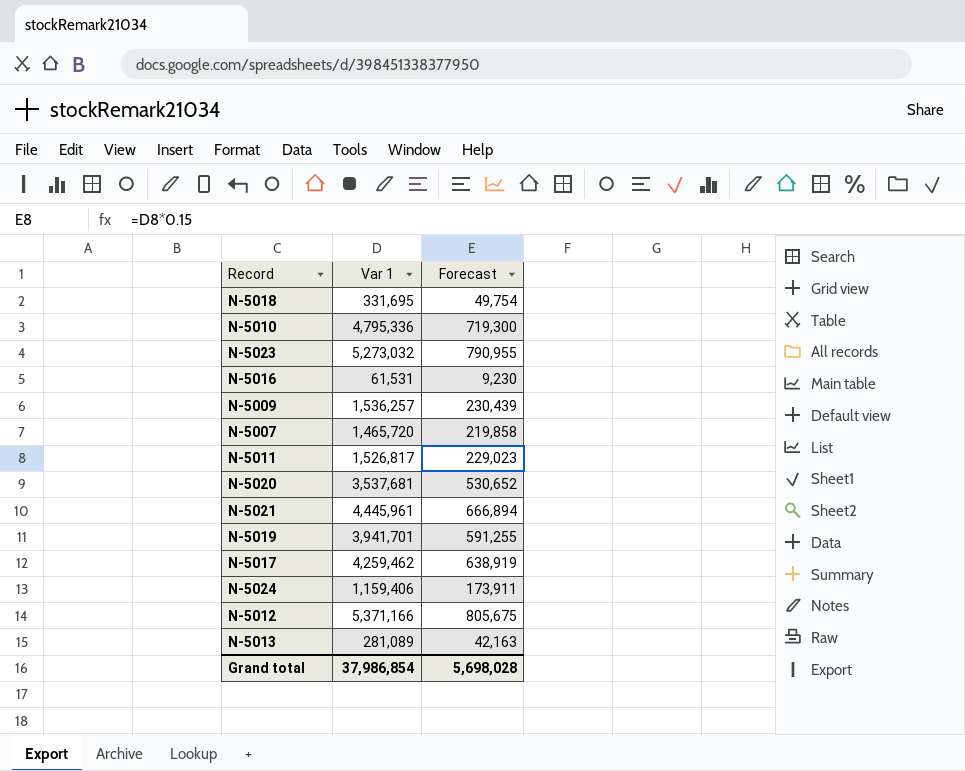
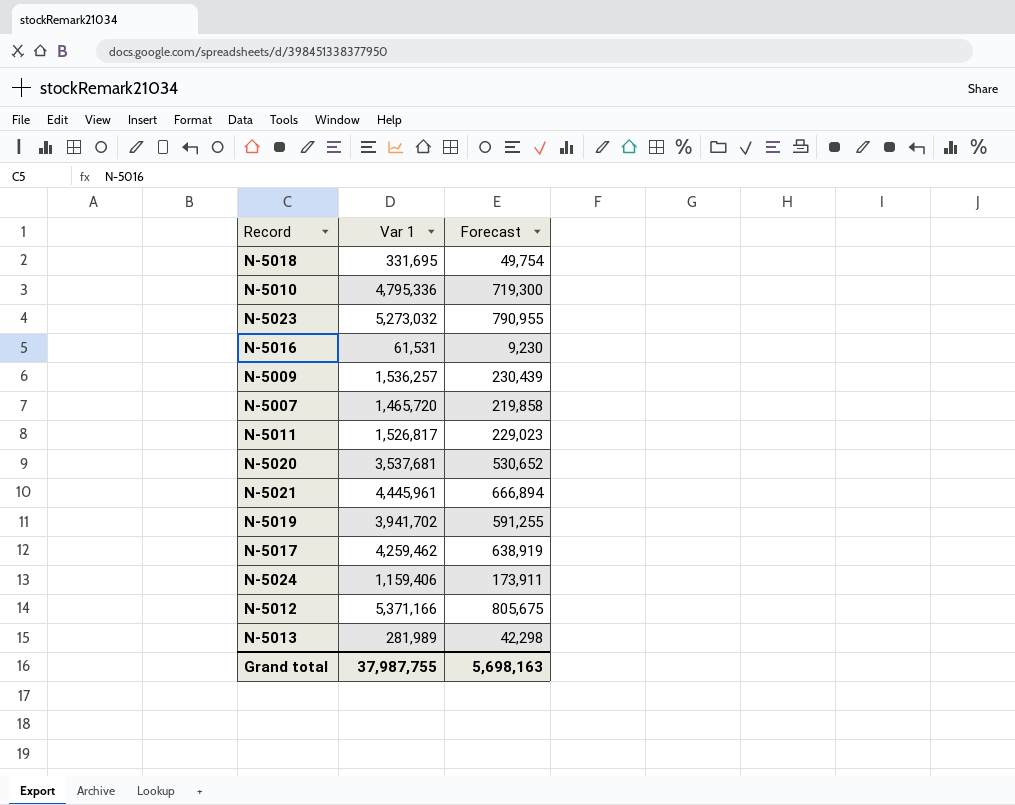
N-5019 | Var 1: 3,941,701 -> 3,941,702
N-5013 | Var 1: 281,089 -> 281,989
N-5013 | Forecast: 42,163 -> 42,298
Grand total | Var 1: 37,986,854 -> 37,987,755
Grand total | Forecast: 5,698,028 -> 5,698,163

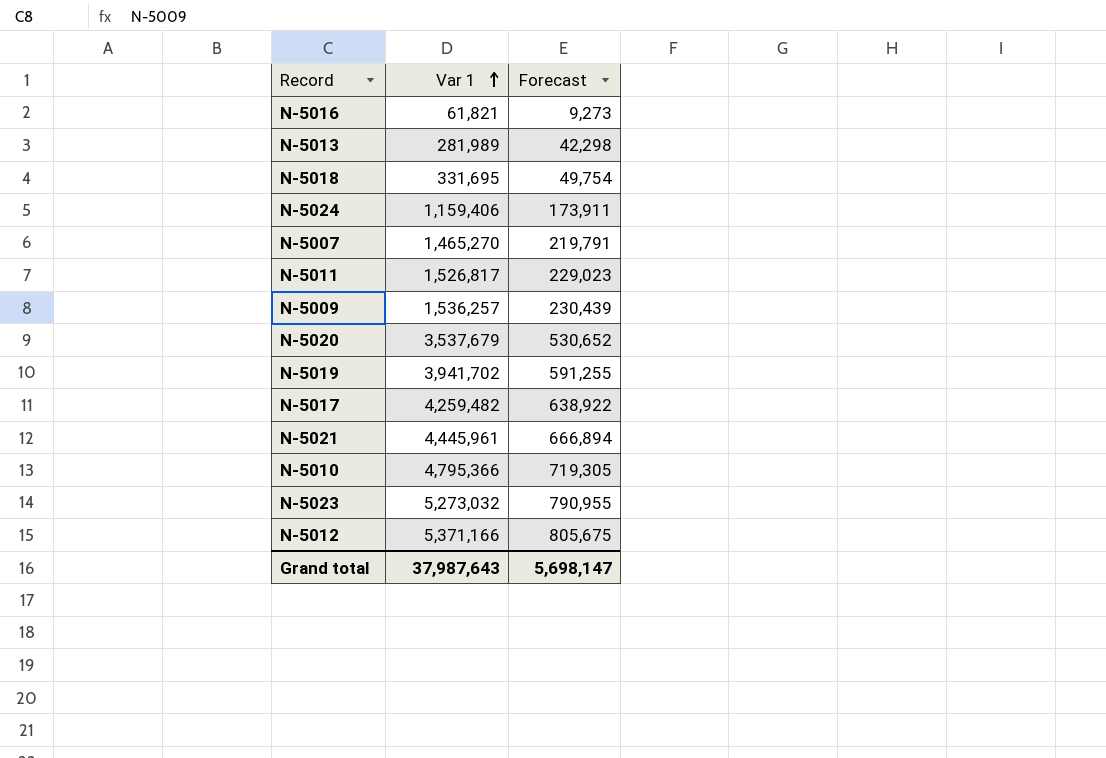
row order: none -> Var 1 ascending
N-5016 | Var 1: 61,531 -> 61,821
N-5016 | Forecast: 9,230 -> 9,273
N-5007 | Var 1: 1,465,720 -> 1,465,270
N-5007 | Forecast: 219,858 -> 219,791
N-5020 | Var 1: 3,537,681 -> 3,537,679
N-5017 | Var 1: 4,259,462 -> 4,259,482
N-5017 | Forecast: 638,919 -> 638,922
N-5010 | Var 1: 4,795,336 -> 4,795,366
N-5010 | Forecast: 719,300 -> 719,305
Grand total | Var 1: 37,987,755 -> 37,987,643
Grand total | Forecast: 5,698,163 -> 5,698,147

